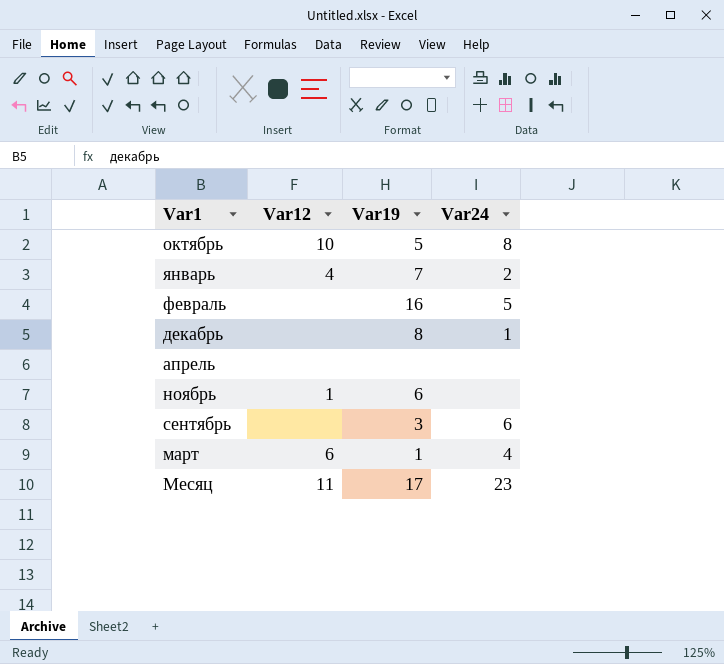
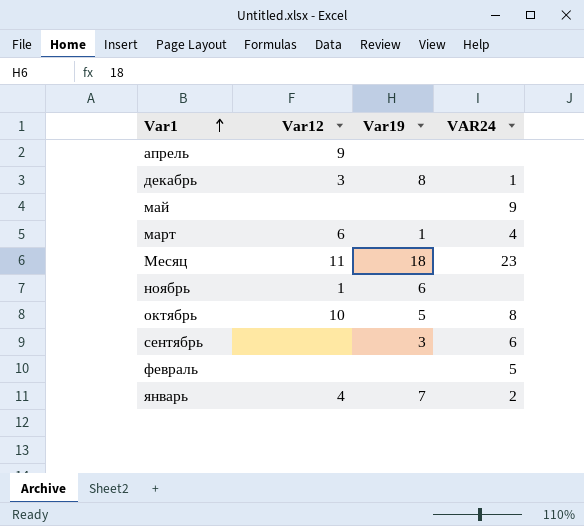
row order: none -> Var1 ascending
column name: Var24 -> VAR24
апрель | Var12: none -> 9
декабрь | Var12: none -> 3
row май: none -> none | none | 9
Месяц | Var19: 17 -> 18
февраль | Var19: 16 -> none

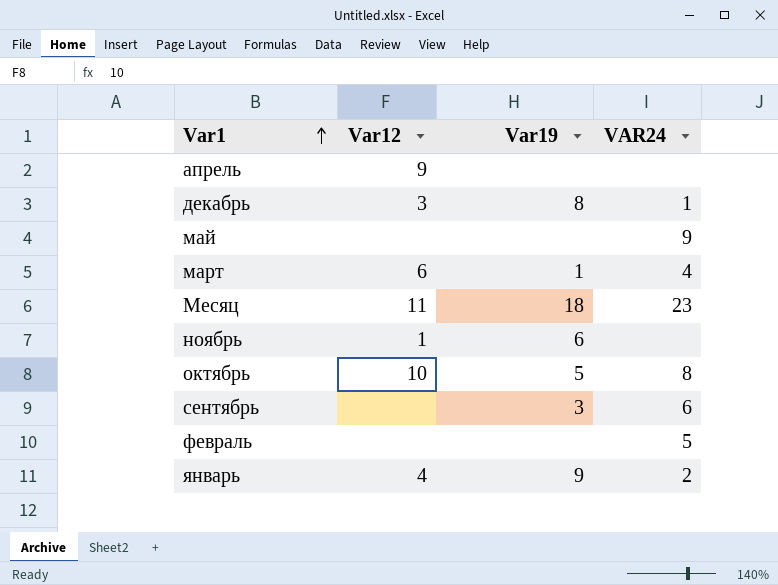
январь | Var19: 7 -> 9

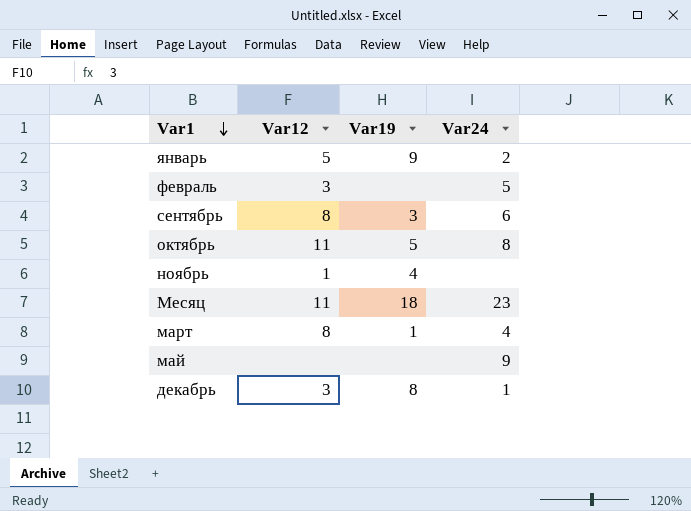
row order: Var1 ascending -> Var1 descending
column name: VAR24 -> Var24
row апрель: 9 | none | none -> none
январь | Var12: 4 -> 5
февраль | Var12: none -> 3
сентябрь | Var12: none -> 8
октябрь | Var12: 10 -> 11
ноябрь | Var19: 6 -> 4
март | Var12: 6 -> 8

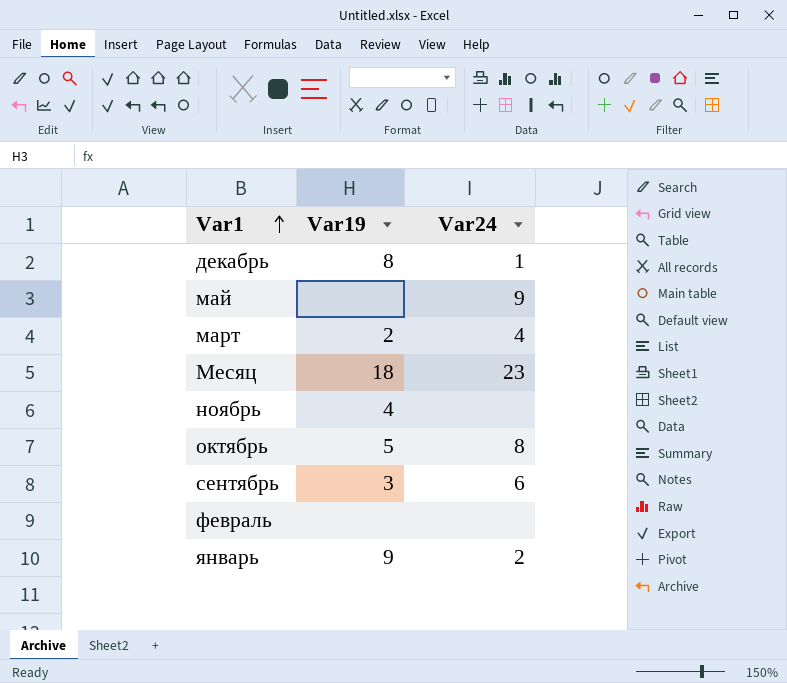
row order: Var1 descending -> Var1 ascending
column Var12 | position: 2 -> none
март | Var19: 1 -> 2
февраль | Var24: 5 -> none

